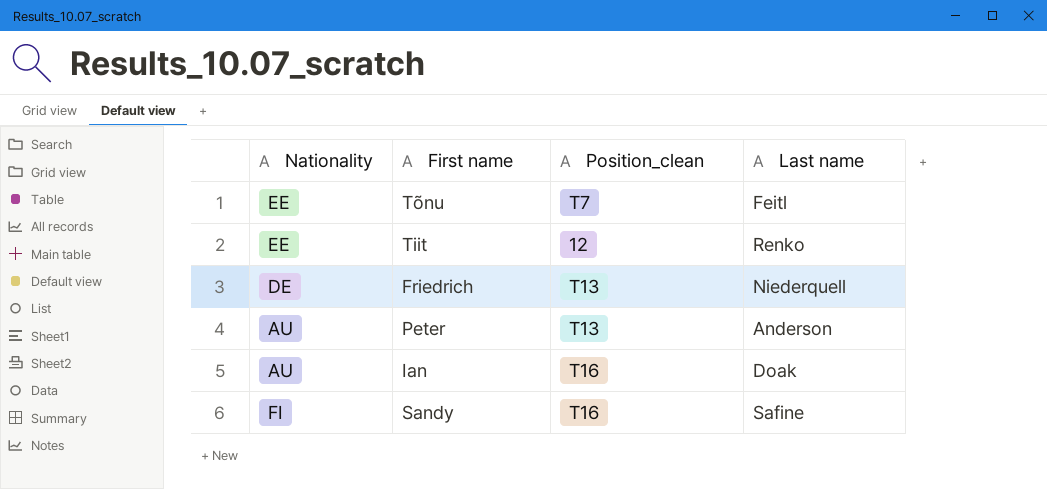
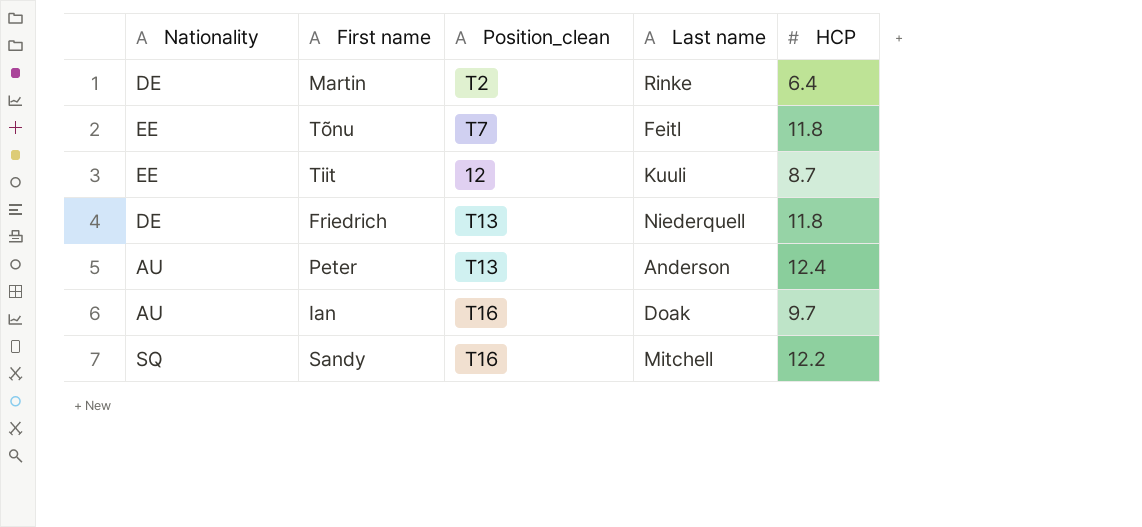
column HCP | position: none -> 5
row Martin: none -> DE | T2 | Rinke | 6.4
Tiit | Last name: Renko -> Kuuli
Sandy | Nationality: FI -> SQ
Sandy | Last name: Safine -> Mitchell

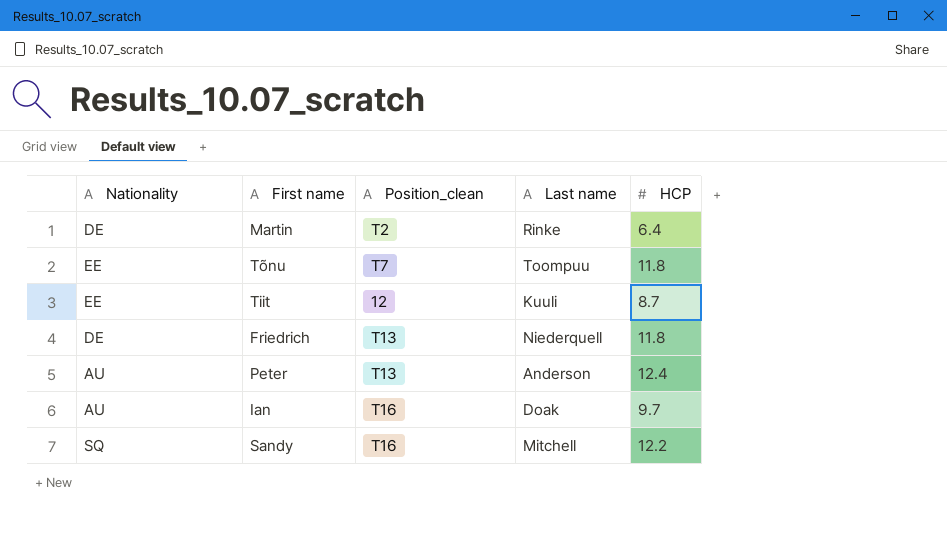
Tõnu | Last name: Feitl -> Toompuu

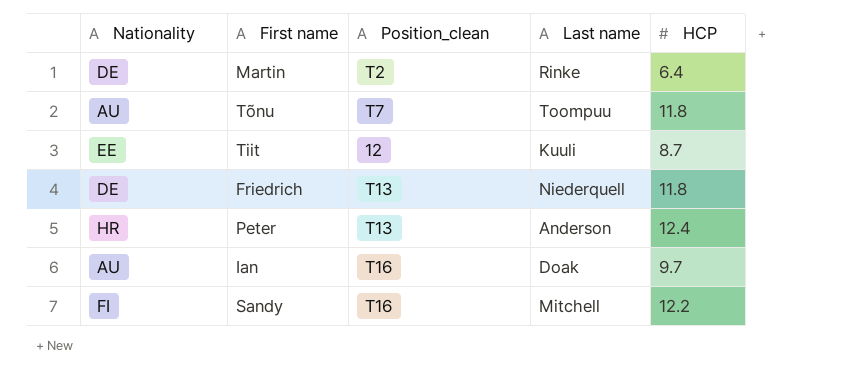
Tõnu | Nationality: EE -> AU
Peter | Nationality: AU -> HR
Sandy | Nationality: SQ -> FI

